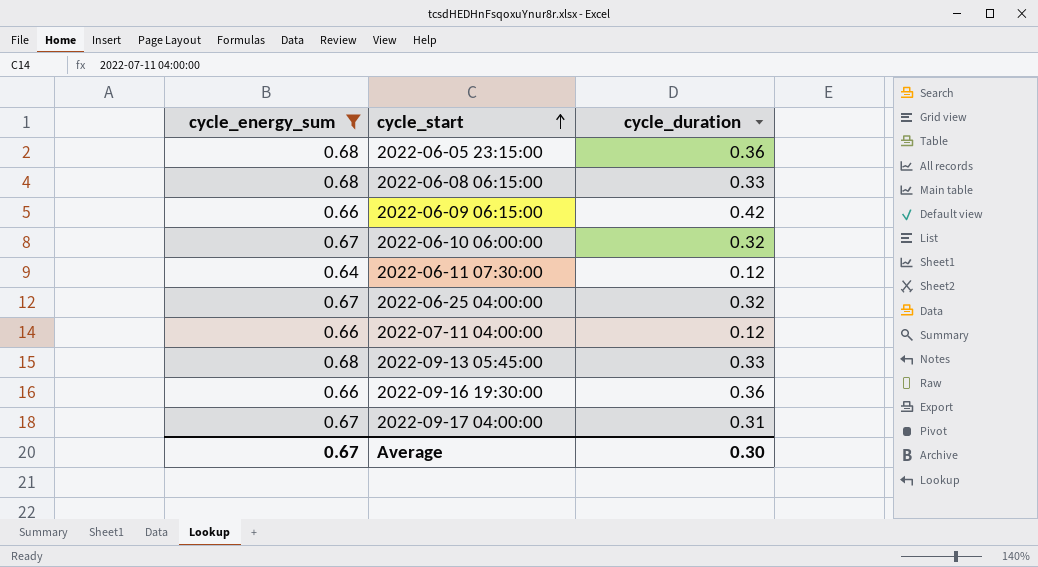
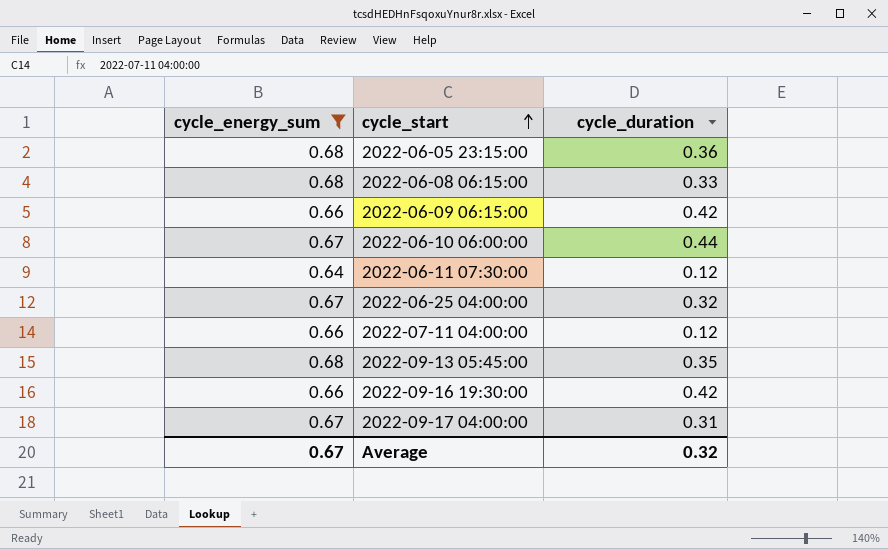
2022-06-10 06:00:00 | cycle_duration: 0.32 -> 0.44
2022-09-13 05:45:00 | cycle_duration: 0.33 -> 0.35
2022-09-16 19:30:00 | cycle_duration: 0.36 -> 0.42
Average | cycle_duration: 0.30 -> 0.32

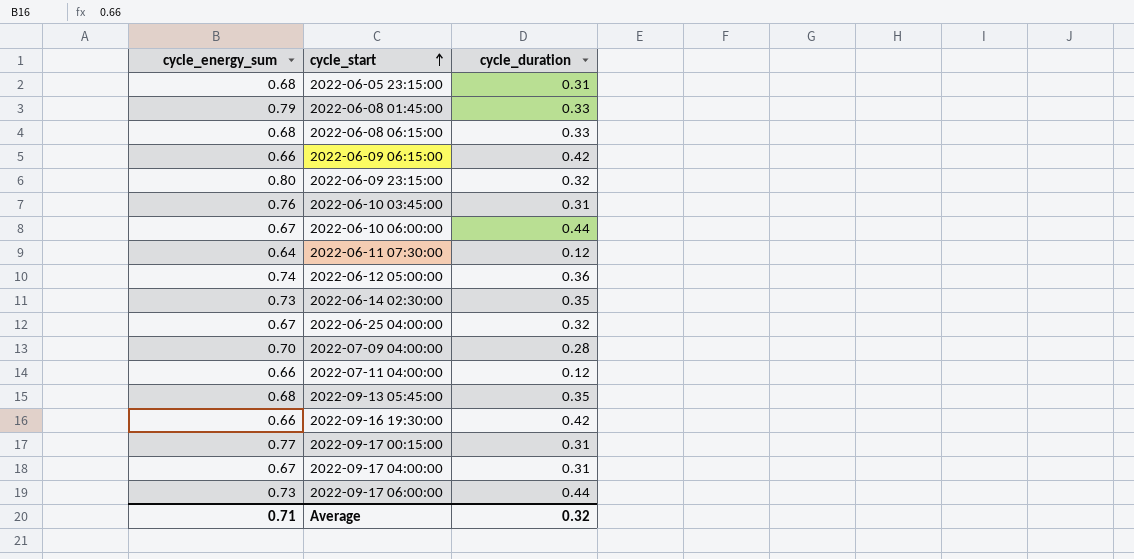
filter: cycle_energy_sum <= 0.68 -> none
2022-06-05 23:15:00 | cycle_duration: 0.36 -> 0.31
Average | cycle_energy_sum: 0.67 -> 0.71

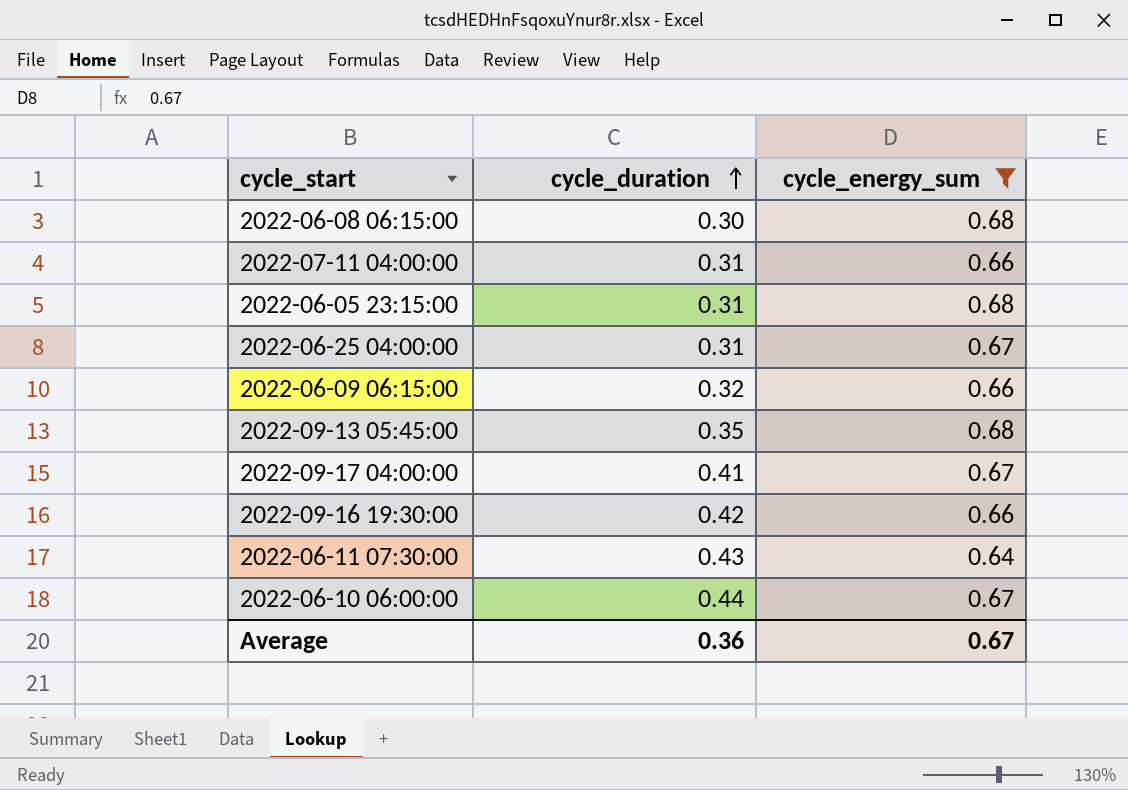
filter: none -> cycle_energy_sum <= 0.68
row order: cycle_start ascending -> cycle_duration ascending
column cycle_energy_sum | position: 1 -> 3
2022-06-08 06:15:00 | cycle_duration: 0.33 -> 0.30
2022-07-11 04:00:00 | cycle_duration: 0.12 -> 0.31
2022-06-25 04:00:00 | cycle_duration: 0.32 -> 0.31
2022-06-09 06:15:00 | cycle_duration: 0.42 -> 0.32
2022-09-17 04:00:00 | cycle_duration: 0.31 -> 0.41
2022-06-11 07:30:00 | cycle_duration: 0.12 -> 0.43
Average | cycle_duration: 0.32 -> 0.36
Average | cycle_energy_sum: 0.71 -> 0.67

